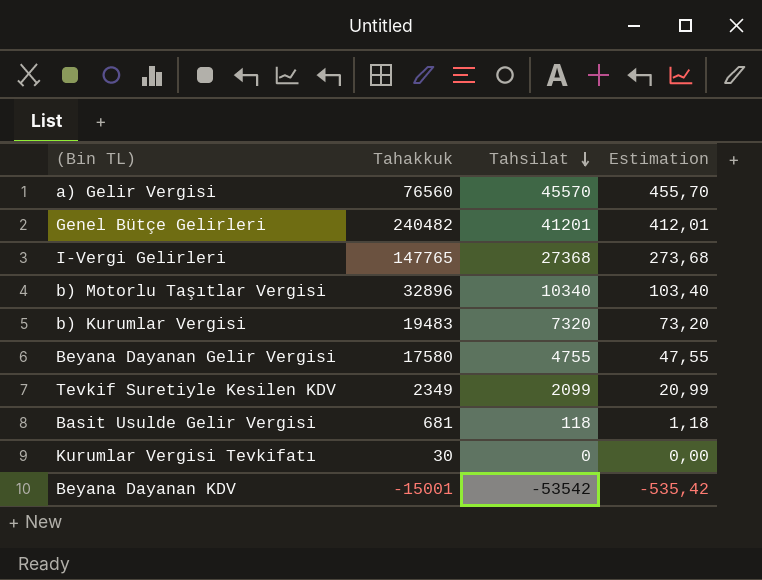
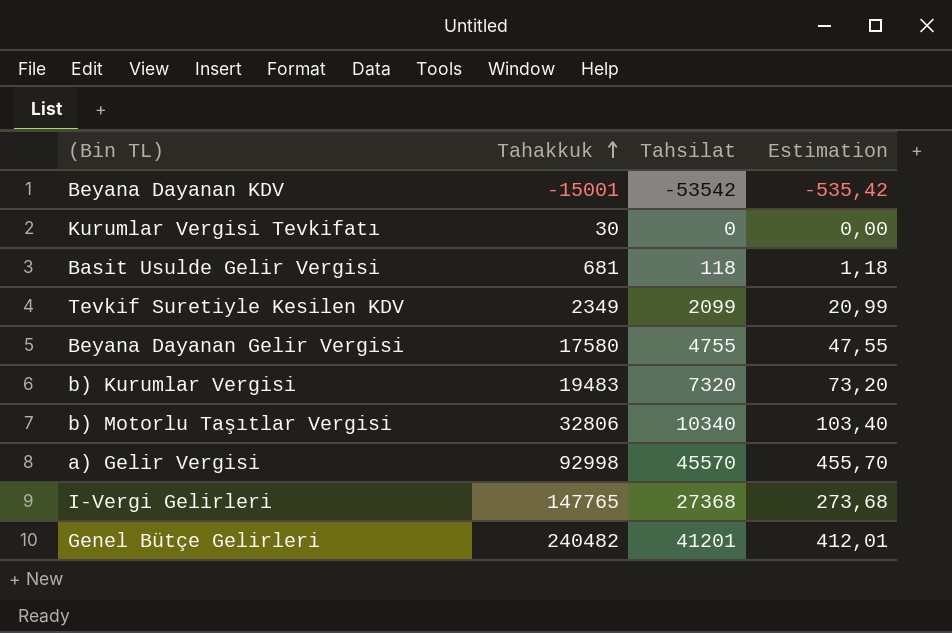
row order: Tahsilat descending -> Tahakkuk ascending
b) Motorlu Taşıtlar Vergisi | Tahakkuk: 32896 -> 32806
a) Gelir Vergisi | Tahakkuk: 76560 -> 92998

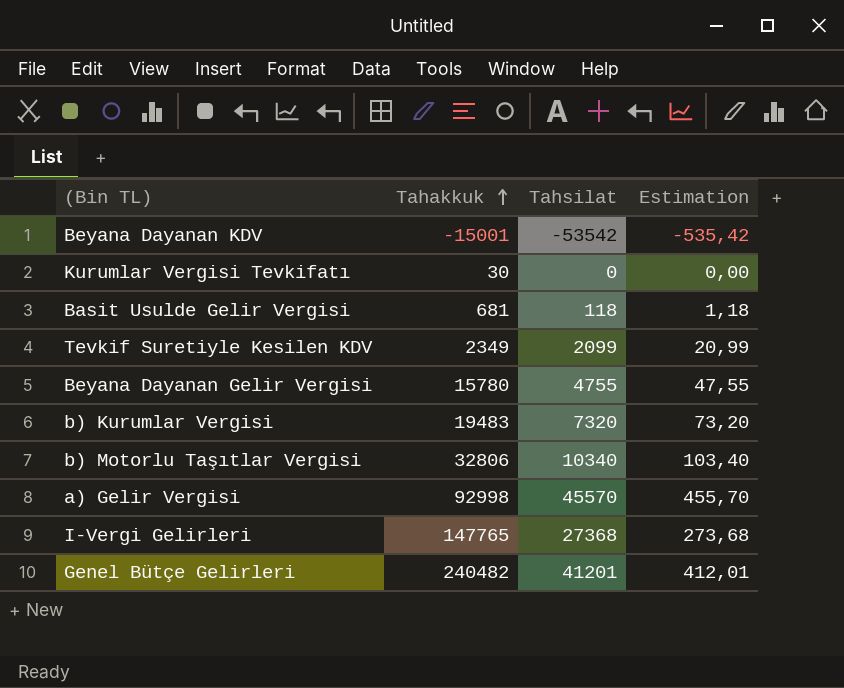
Beyana Dayanan Gelir Vergisi | Tahakkuk: 17580 -> 15780

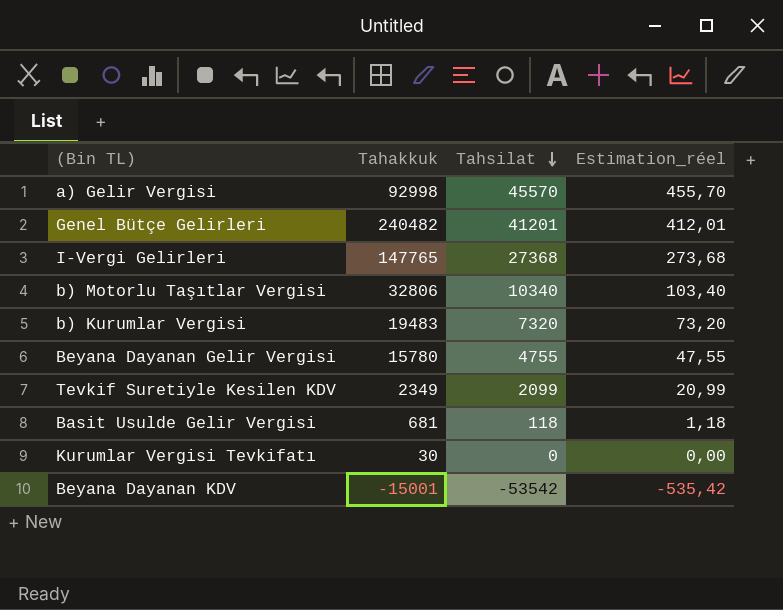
row order: Tahakkuk ascending -> Tahsilat descending
column name: Estimation -> Estimation_réel

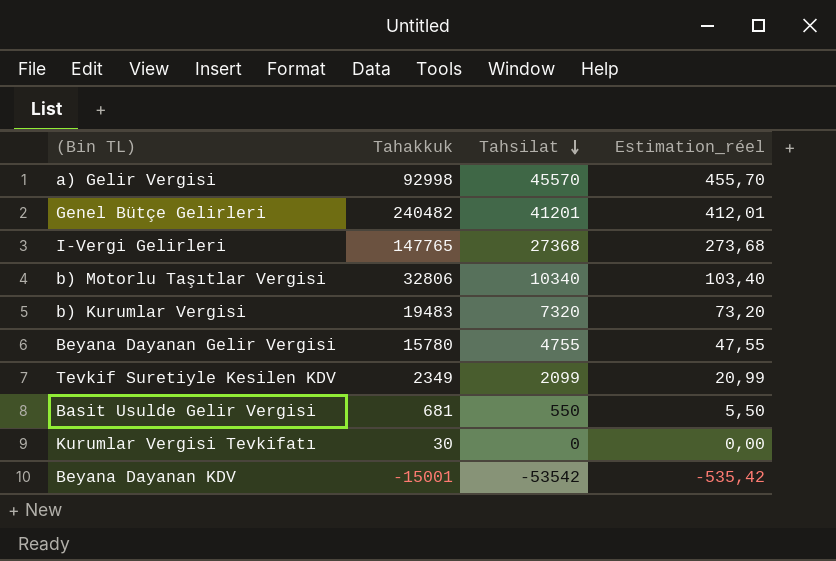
Basit Usulde Gelir Vergisi | Tahsilat: 118 -> 550
Basit Usulde Gelir Vergisi | Estimation_réel: 1,18 -> 5,50

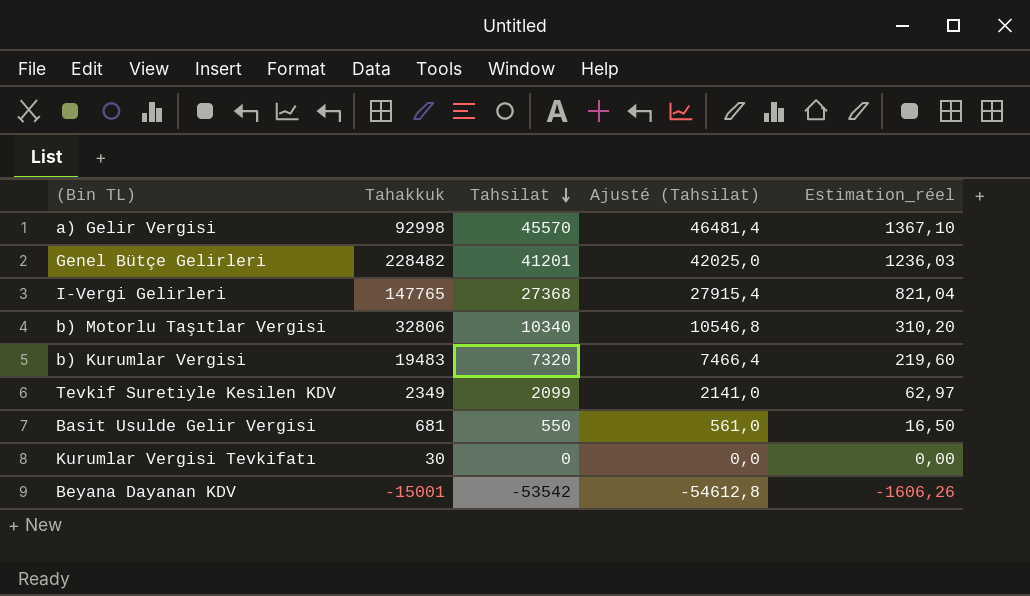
column Ajusté (Tahsilat) | formula: none -> [Tahsilat] * 1,02
column Estimation_réel | formula: [Tahsilat] * 0,01 -> [Tahsilat] * 0,03
row Beyana Dayanan Gelir Vergisi: 15780 | 4755 | 47,55 -> none
Genel Bütçe Gelirleri | Tahakkuk: 240482 -> 228482

